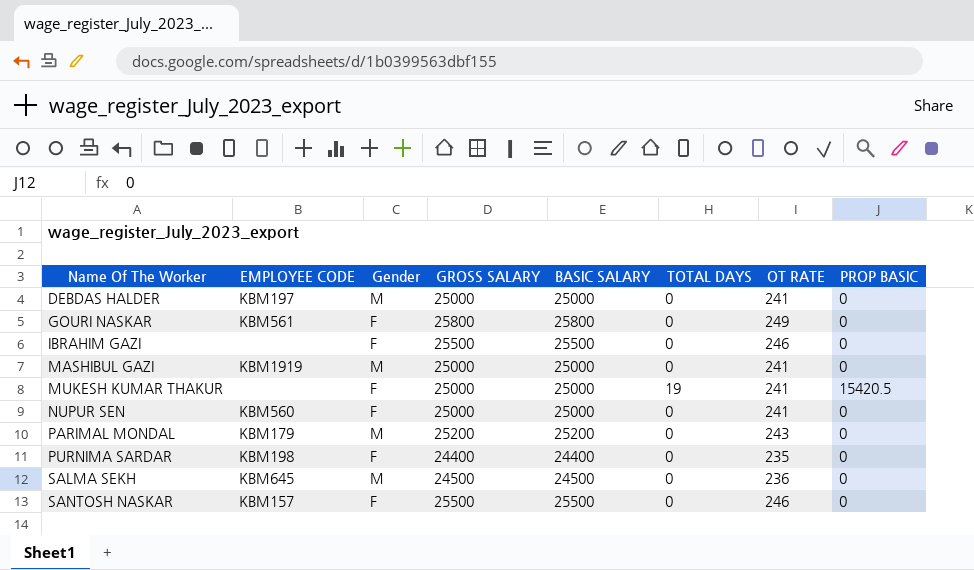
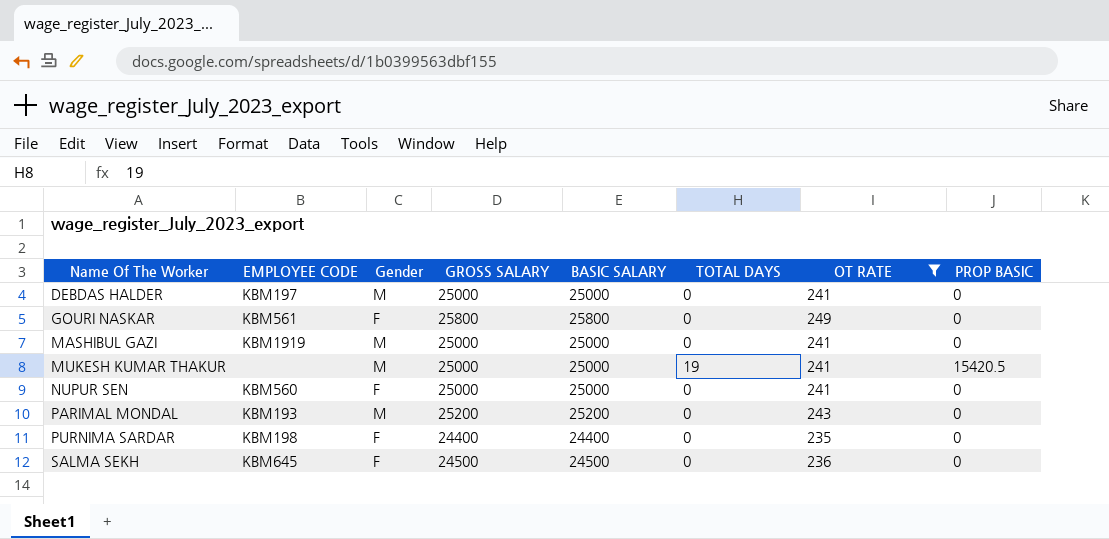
filter: none -> OT RATE != 246
MUKESH KUMAR THAKUR | Gender: F -> M
PARIMAL MONDAL | EMPLOYEE CODE: KBM179 -> KBM193
SALMA SEKH | Gender: M -> F

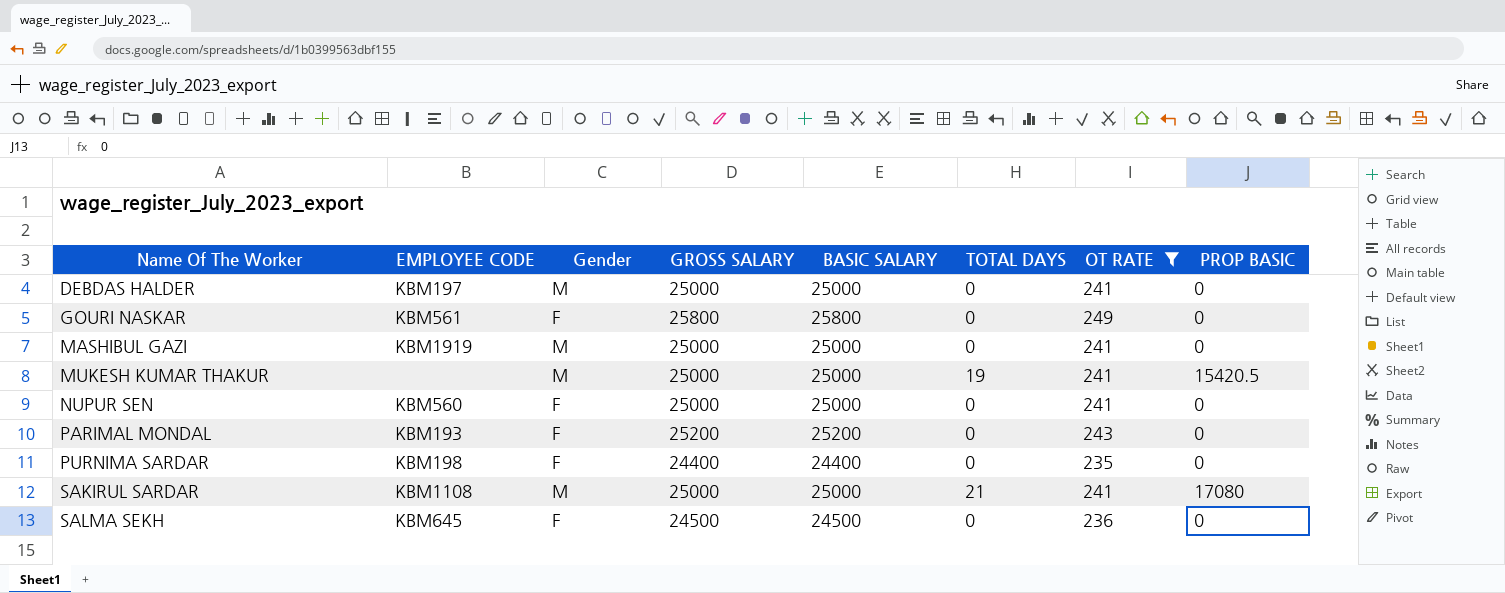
PARIMAL MONDAL | Gender: M -> F
row SAKIRUL SARDAR: none -> KBM1108 | M | 25000 | 25000 | 21 | 241 | 17080

